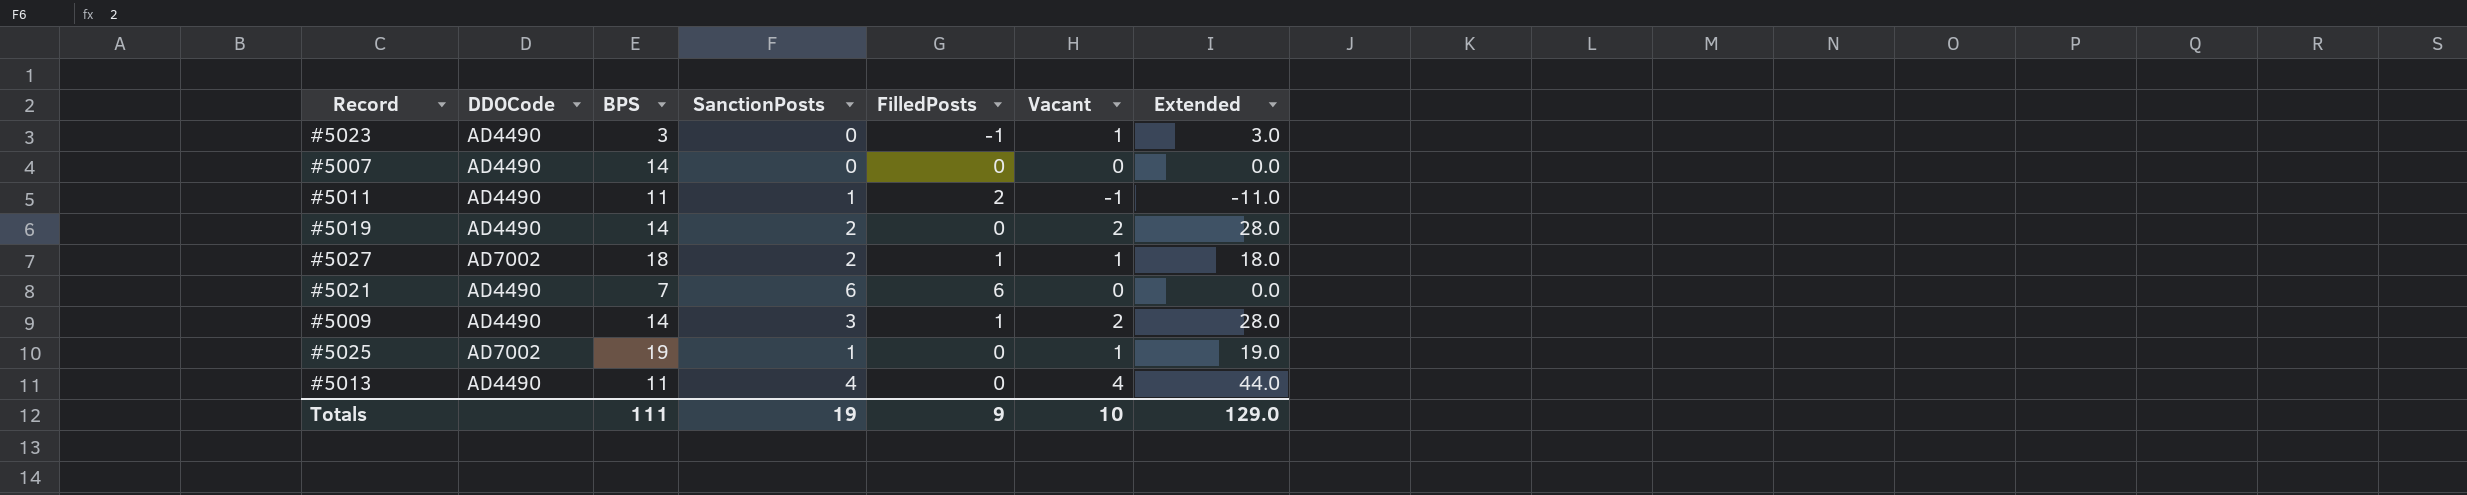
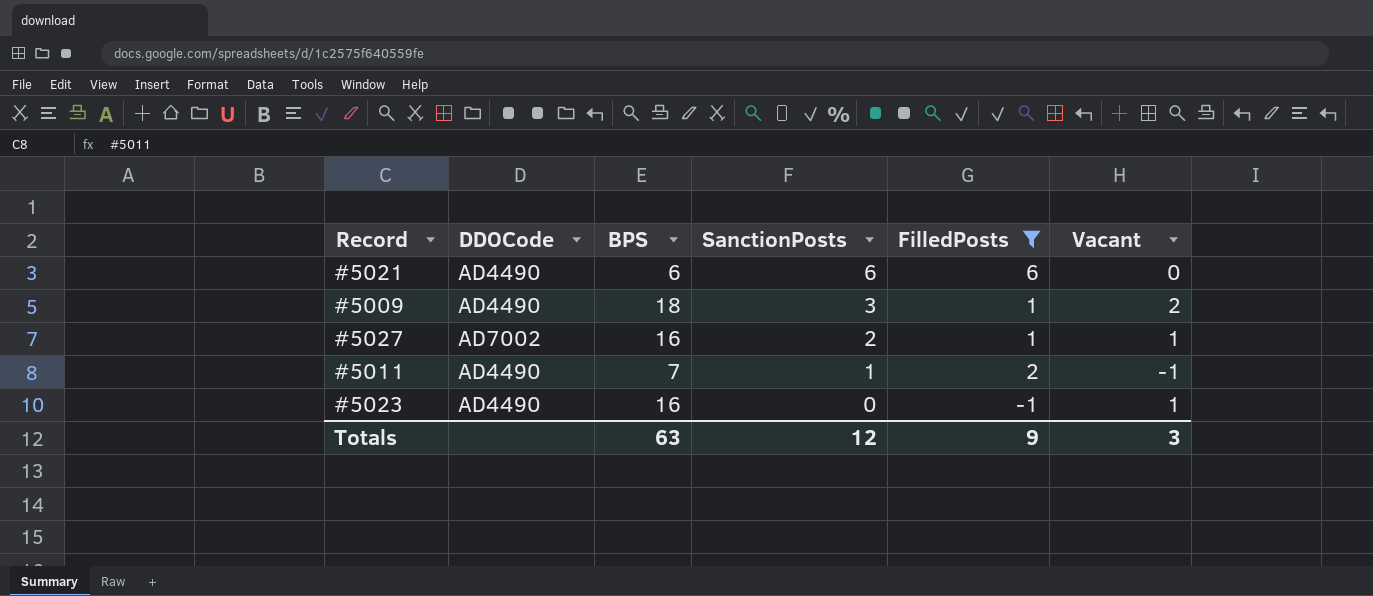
filter: none -> FilledPosts != 0
row order: none -> SanctionPosts descending
column Extended | formula: [BPS] * [Vacant] -> none
#5021 | BPS: 7 -> 6
#5009 | BPS: 14 -> 18
#5027 | BPS: 18 -> 16
#5011 | BPS: 11 -> 7
#5023 | BPS: 3 -> 16
Totals | BPS: 111 -> 63
Totals | SanctionPosts: 19 -> 12
Totals | Vacant: 10 -> 3

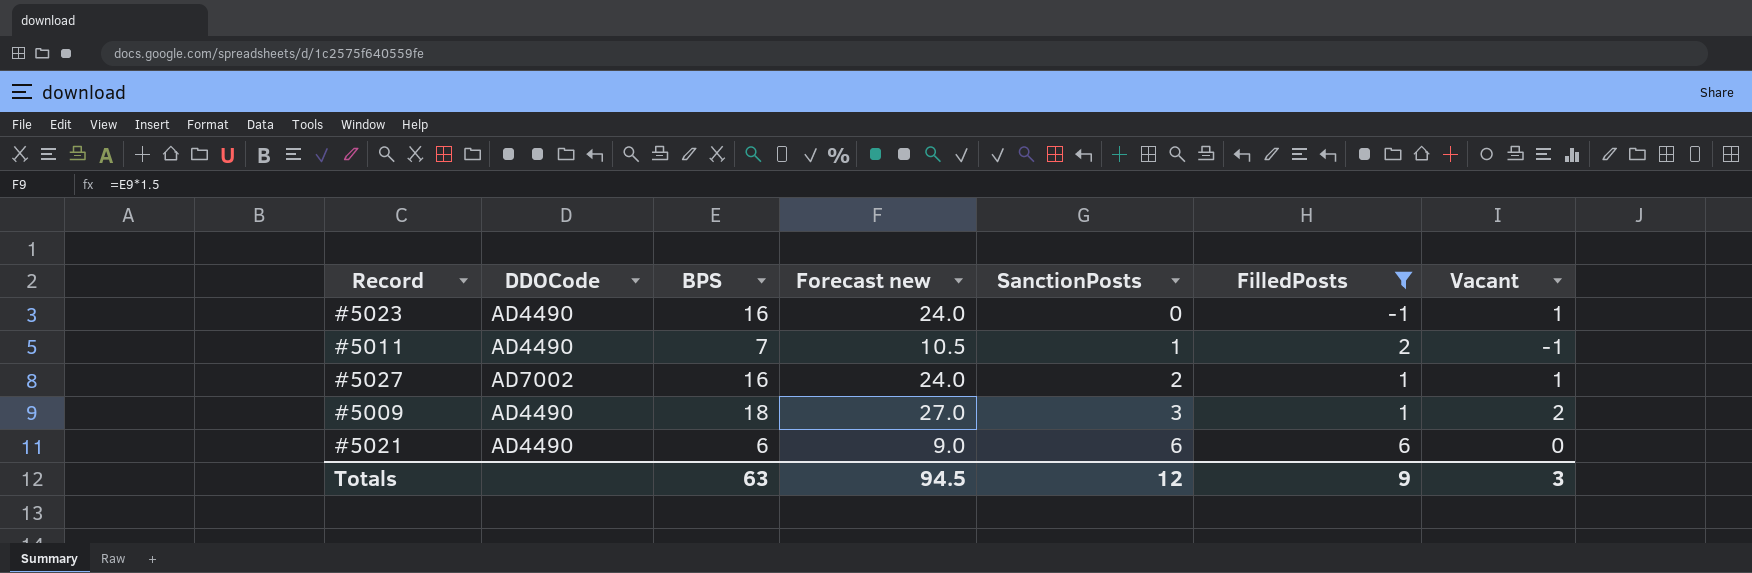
row order: SanctionPosts descending -> SanctionPosts ascending
column Forecast new | formula: none -> [BPS] * 1.5

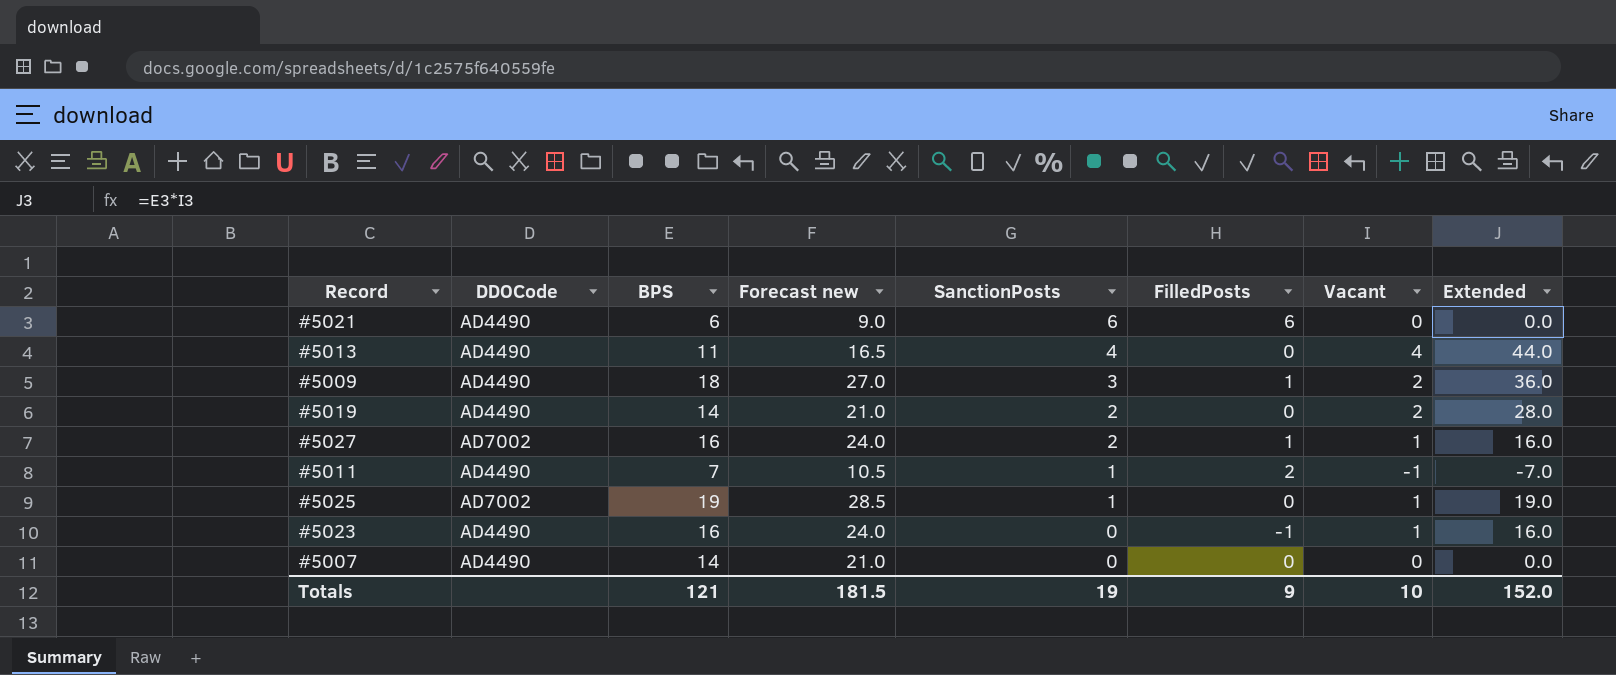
filter: FilledPosts != 0 -> none
row order: SanctionPosts ascending -> SanctionPosts descending
column Extended | formula: none -> [BPS] * [Vacant]
Totals | BPS: 63 -> 121
Totals | Forecast new: 94.5 -> 181.5
Totals | SanctionPosts: 12 -> 19
Totals | Vacant: 3 -> 10

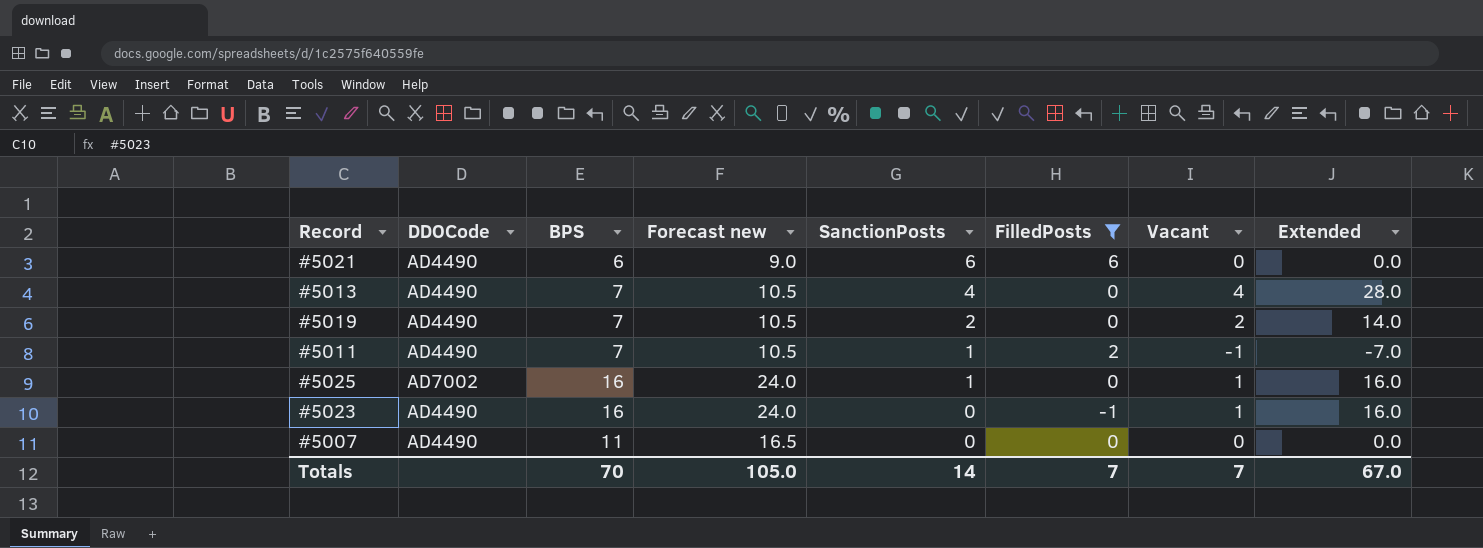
filter: none -> FilledPosts != 1
#5013 | BPS: 11 -> 7
#5013 | Forecast new: 16.5 -> 10.5
#5013 | Extended: 44.0 -> 28.0
#5019 | BPS: 14 -> 7
#5019 | Forecast new: 21.0 -> 10.5
#5019 | Extended: 28.0 -> 14.0
#5025 | BPS: 19 -> 16
#5025 | Forecast new: 28.5 -> 24.0
#5025 | Extended: 19.0 -> 16.0
#5007 | BPS: 14 -> 11
#5007 | Forecast new: 21.0 -> 16.5
Totals | BPS: 121 -> 70
Totals | Forecast new: 181.5 -> 105.0
Totals | SanctionPosts: 19 -> 14
Totals | FilledPosts: 9 -> 7
Totals | Vacant: 10 -> 7
Totals | Extended: 152.0 -> 67.0

